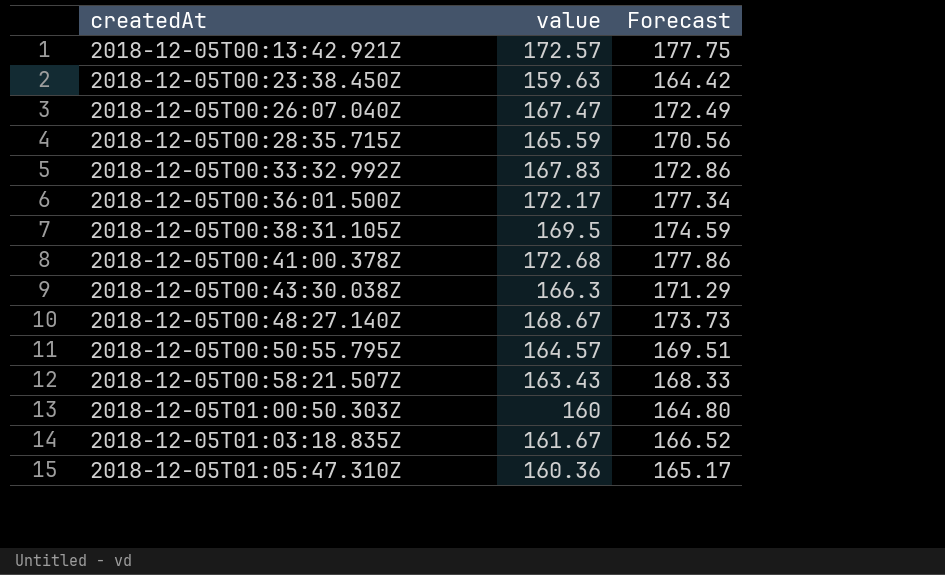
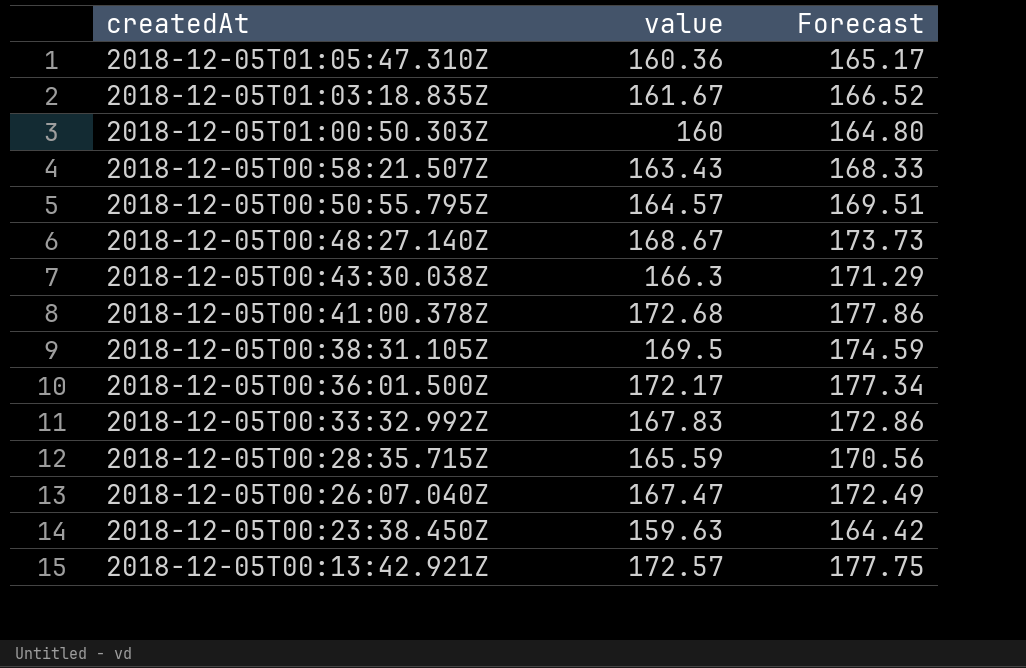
row order: createdAt ascending -> createdAt descending

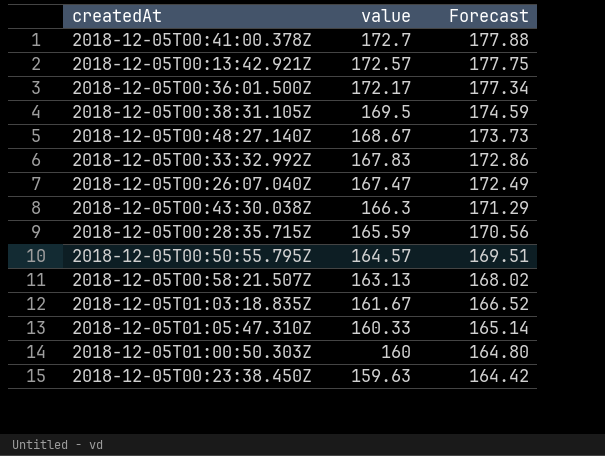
row order: createdAt descending -> value descending
2018-12-05T00:41:00.378Z | value: 172.68 -> 172.7
2018-12-05T00:41:00.378Z | Forecast: 177.86 -> 177.88
2018-12-05T00:58:21.507Z | value: 163.43 -> 163.13
2018-12-05T00:58:21.507Z | Forecast: 168.33 -> 168.02
2018-12-05T01:05:47.310Z | value: 160.36 -> 160.33
2018-12-05T01:05:47.310Z | Forecast: 165.17 -> 165.14

